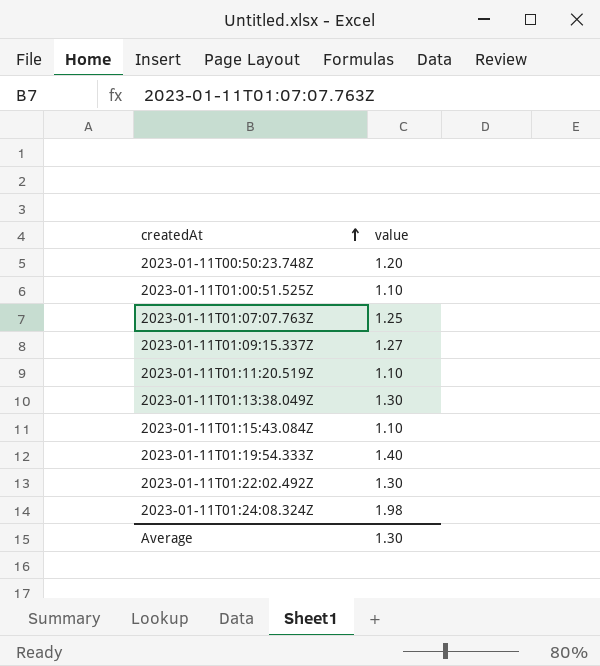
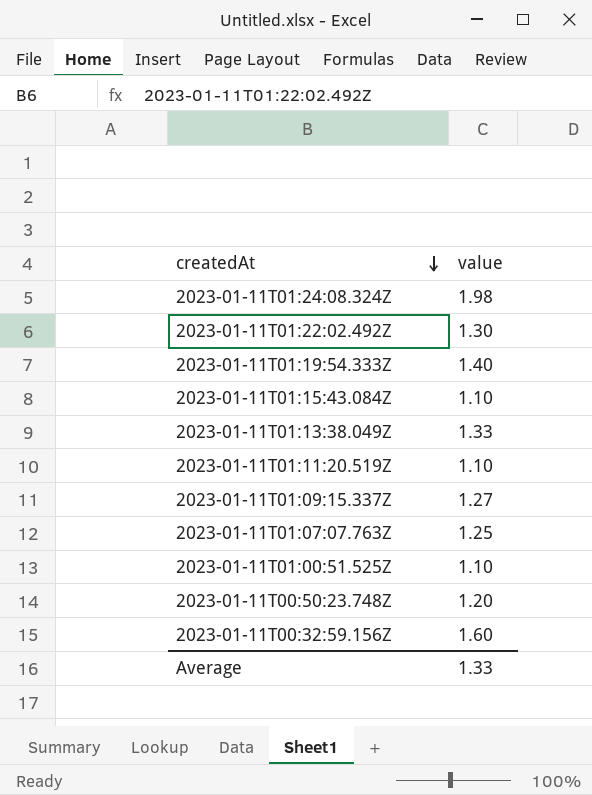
row order: createdAt ascending -> createdAt descending
2023-01-11T01:13:38.049Z | value: 1.30 -> 1.33
row 2023-01-11T00:32:59.156Z: none -> 1.60
Average | value: 1.30 -> 1.33

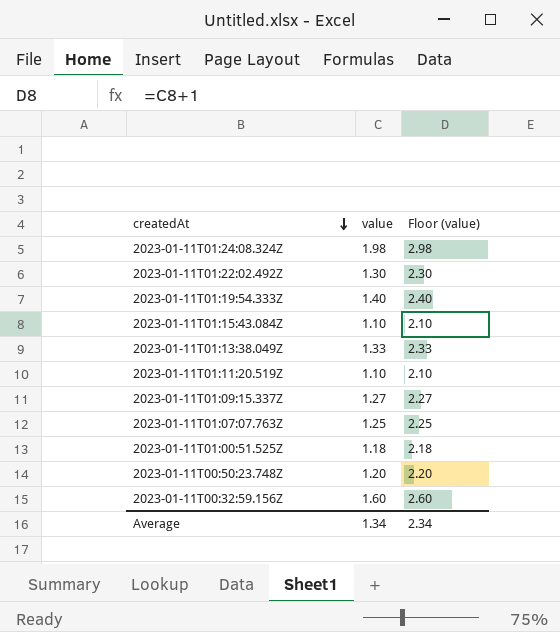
column Floor (value) | formula: none -> [value] + 1
2023-01-11T01:00:51.525Z | value: 1.10 -> 1.18
Average | value: 1.33 -> 1.34

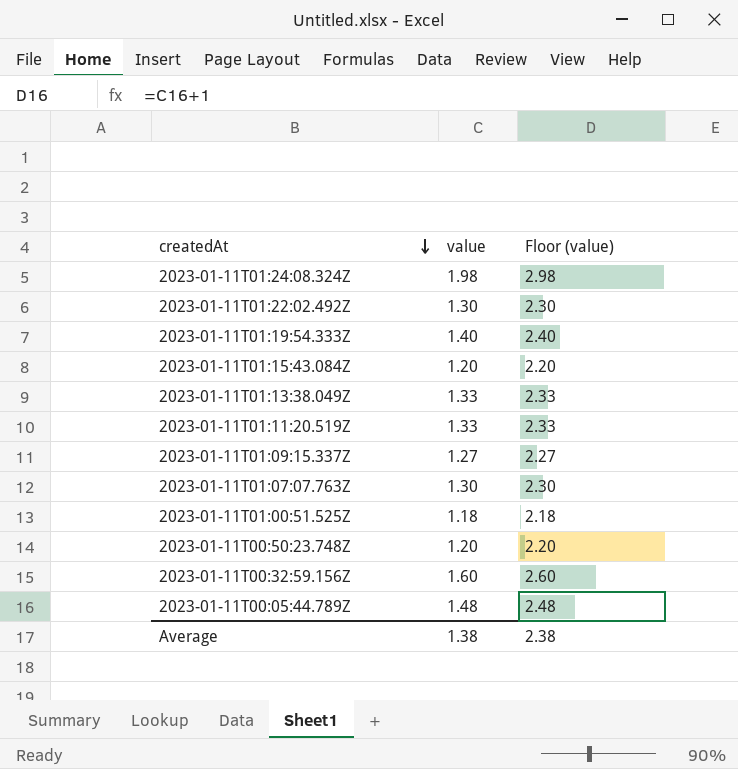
2023-01-11T01:15:43.084Z | value: 1.10 -> 1.20
2023-01-11T01:15:43.084Z | Floor (value): 2.10 -> 2.20
2023-01-11T01:11:20.519Z | value: 1.10 -> 1.33
2023-01-11T01:11:20.519Z | Floor (value): 2.10 -> 2.33
2023-01-11T01:07:07.763Z | value: 1.25 -> 1.30
2023-01-11T01:07:07.763Z | Floor (value): 2.25 -> 2.30
row 2023-01-11T00:05:44.789Z: none -> 1.48 | 2.48
Average | value: 1.34 -> 1.38
Average | Floor (value): 2.34 -> 2.38

